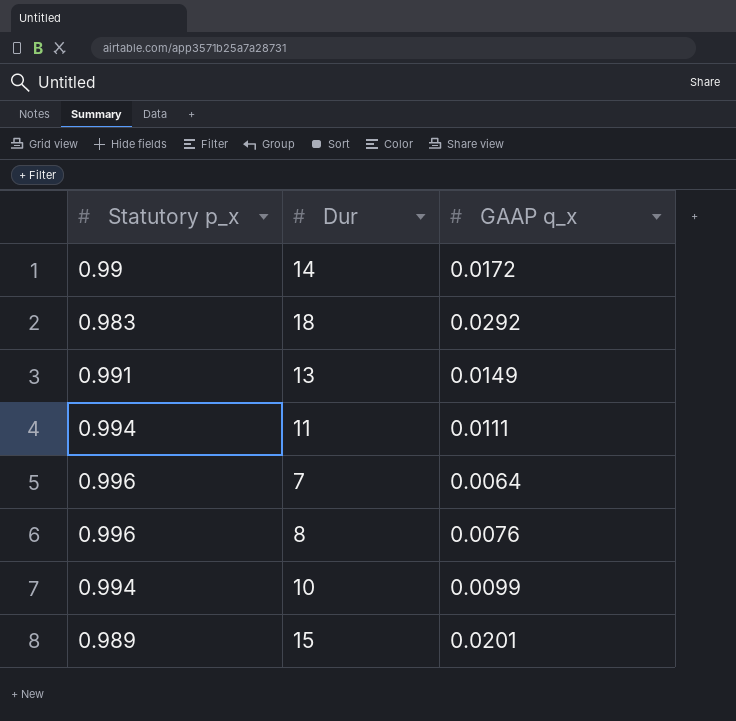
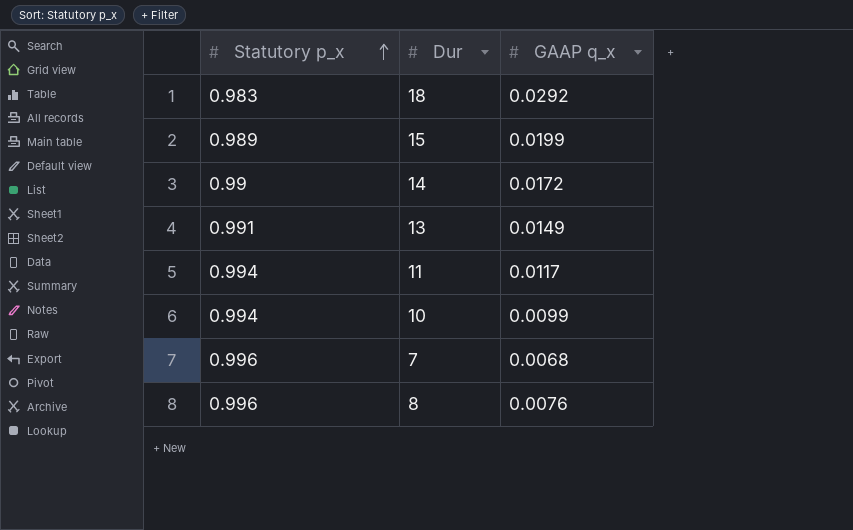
row order: none -> Statutory p_x ascending
15 | GAAP q_x: 0.0201 -> 0.0199
11 | GAAP q_x: 0.0111 -> 0.0117
7 | GAAP q_x: 0.0064 -> 0.0068

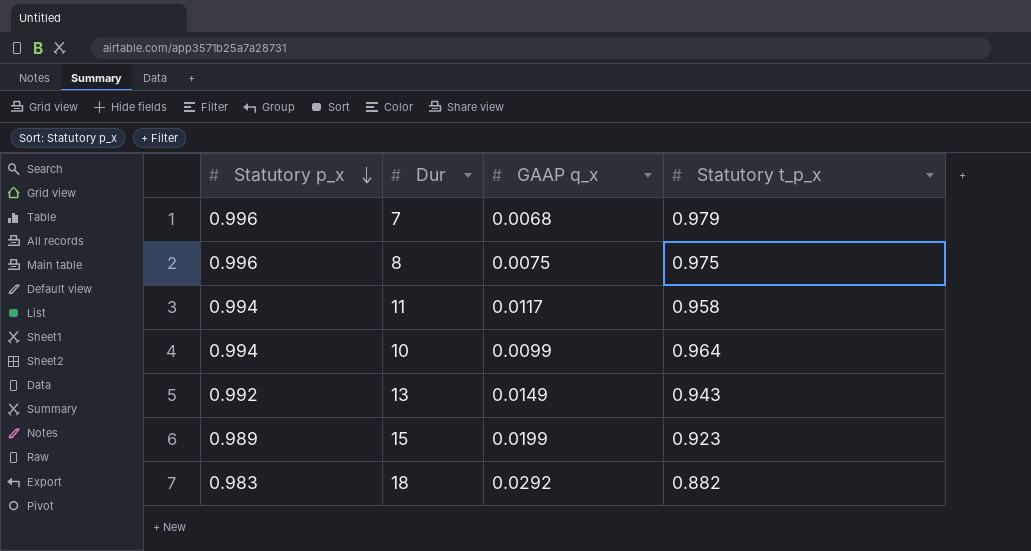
row order: Statutory p_x ascending -> Statutory p_x descending
column Statutory t_p_x | position: none -> 4
row 14: 0.99 | 0.0172 -> none
8 | GAAP q_x: 0.0076 -> 0.0075
13 | Statutory p_x: 0.991 -> 0.992

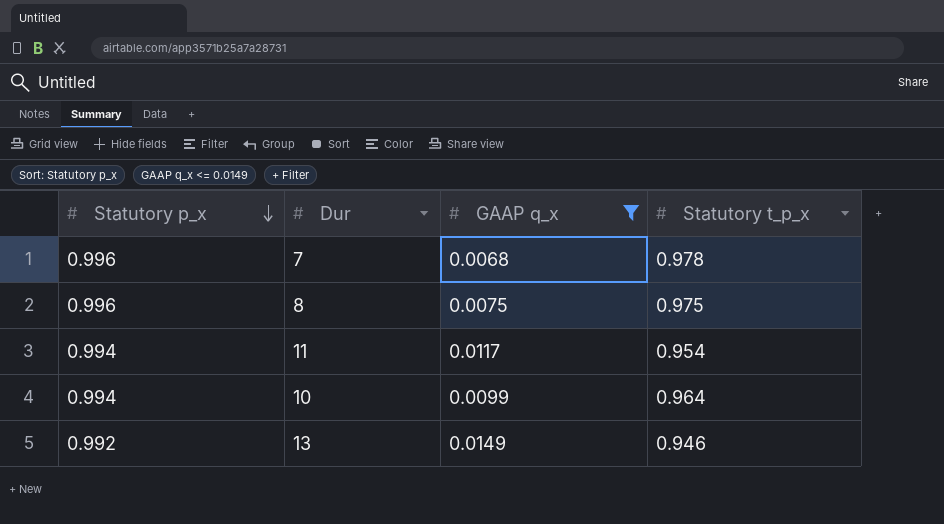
filter: none -> GAAP q_x <= 0.0149
7 | Statutory t_p_x: 0.979 -> 0.978
11 | Statutory t_p_x: 0.958 -> 0.954
13 | Statutory t_p_x: 0.943 -> 0.946

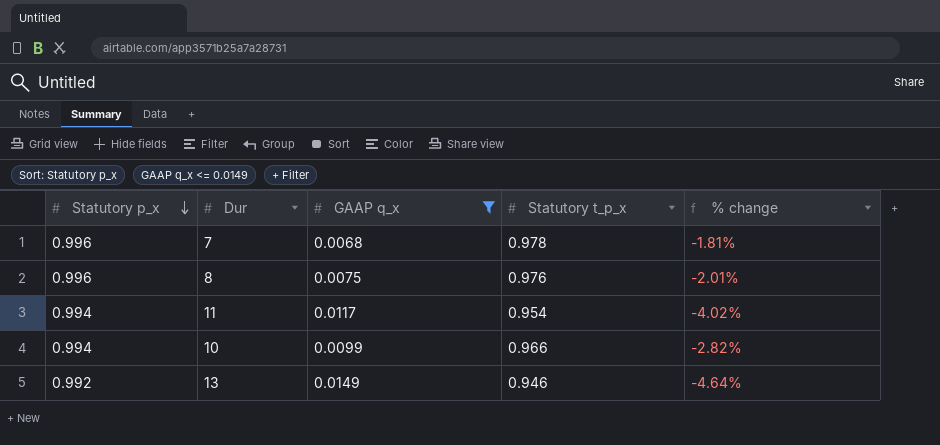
column % change | formula: none -> ([Statutory t_p_x] - [Statutory p_x]) / [Statutory p_x]
8 | Statutory t_p_x: 0.975 -> 0.976
10 | Statutory t_p_x: 0.964 -> 0.966

